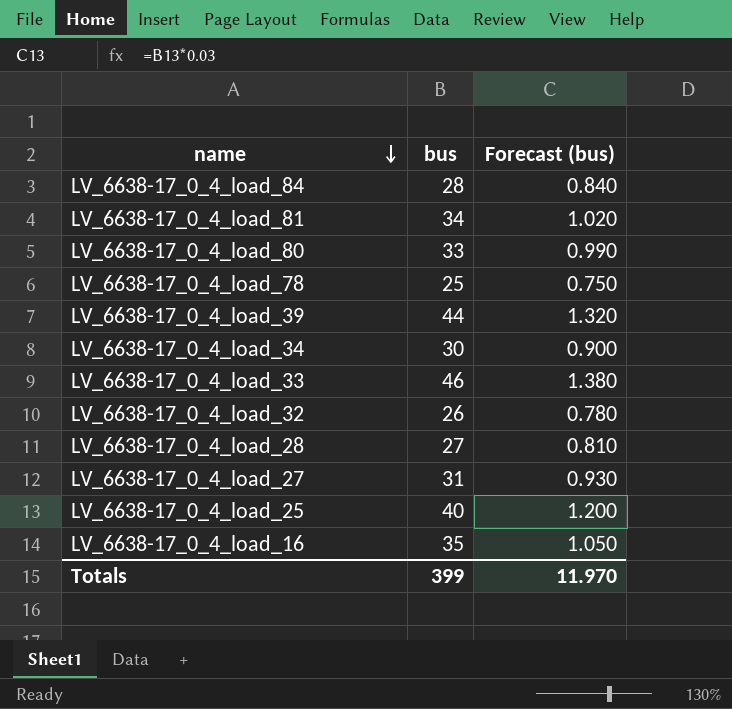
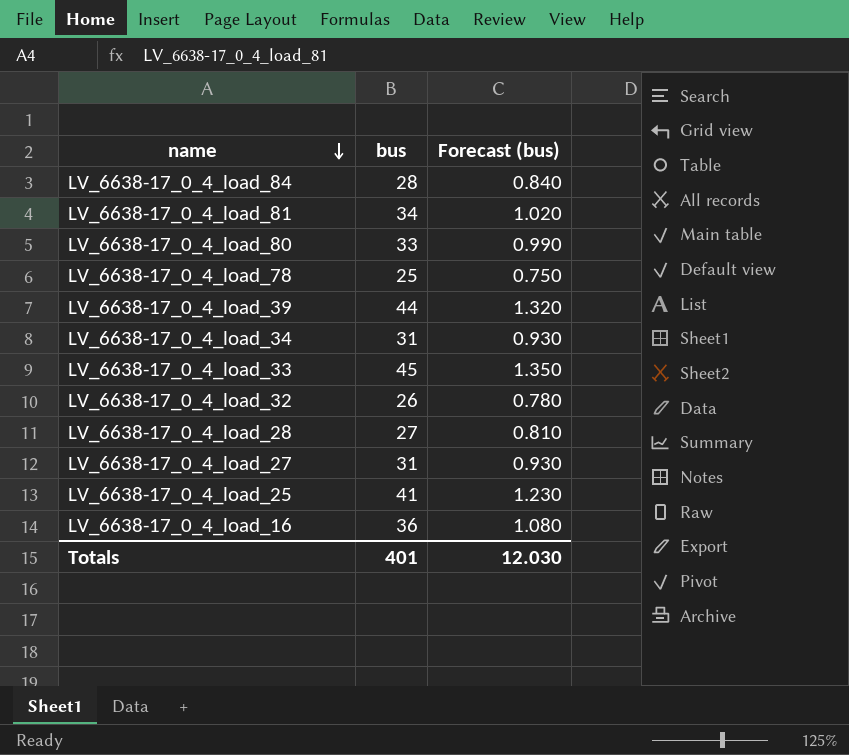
LV_6638-17_0_4_load_34 | bus: 30 -> 31
LV_6638-17_0_4_load_34 | Forecast (bus): 0.900 -> 0.930
LV_6638-17_0_4_load_33 | bus: 46 -> 45
LV_6638-17_0_4_load_33 | Forecast (bus): 1.380 -> 1.350
LV_6638-17_0_4_load_25 | bus: 40 -> 41
LV_6638-17_0_4_load_25 | Forecast (bus): 1.200 -> 1.230
LV_6638-17_0_4_load_16 | bus: 35 -> 36
LV_6638-17_0_4_load_16 | Forecast (bus): 1.050 -> 1.080
Totals | bus: 399 -> 401
Totals | Forecast (bus): 11.970 -> 12.030

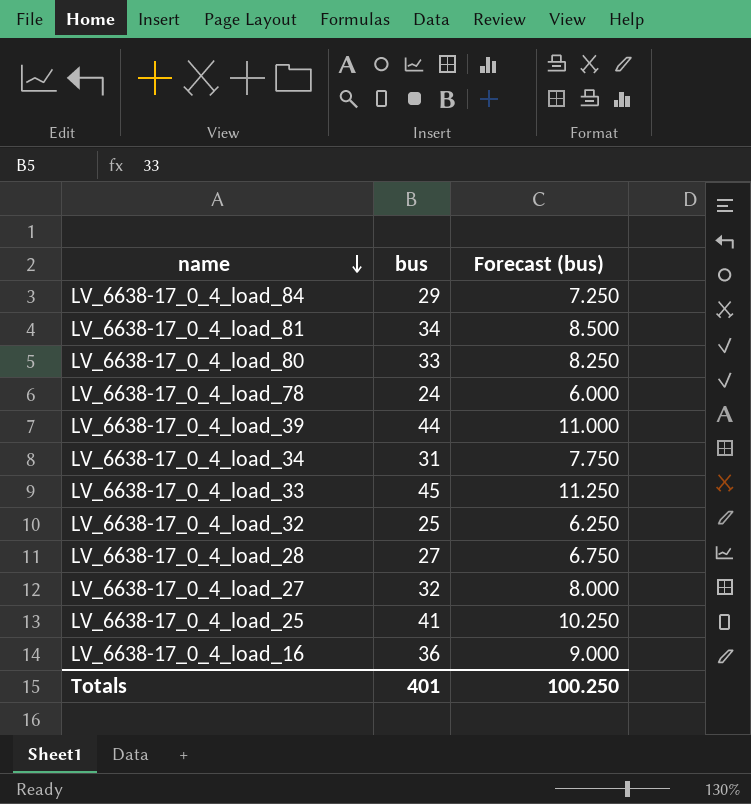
column Forecast (bus) | formula: [bus] * 0.03 -> [bus] * 0.25
LV_6638-17_0_4_load_84 | bus: 28 -> 29
LV_6638-17_0_4_load_78 | bus: 25 -> 24
LV_6638-17_0_4_load_32 | bus: 26 -> 25
LV_6638-17_0_4_load_27 | bus: 31 -> 32
Totals | Forecast (bus): 12.030 -> 100.250

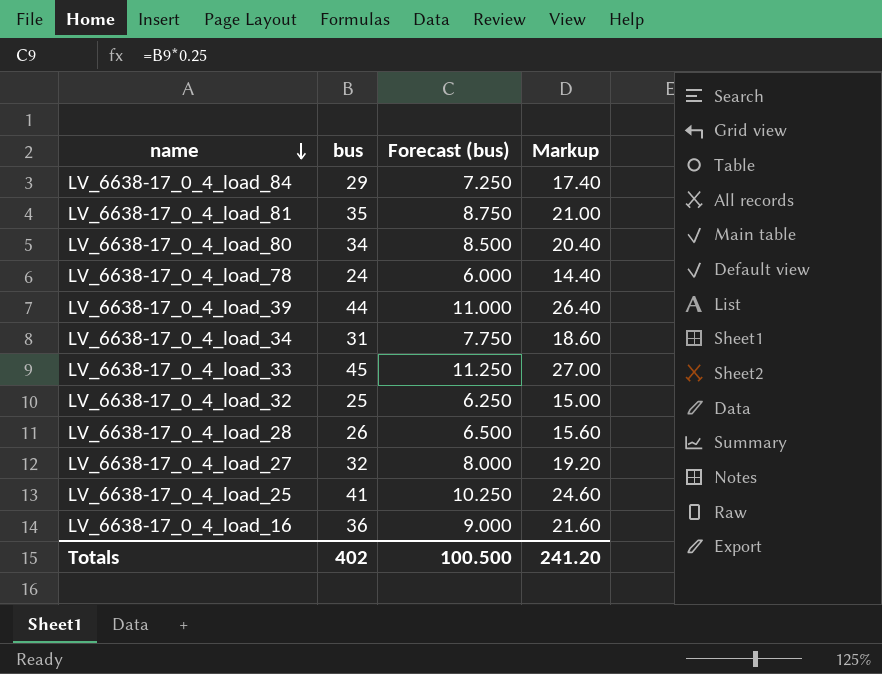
column Markup | formula: none -> [bus] * 0.6
LV_6638-17_0_4_load_81 | bus: 34 -> 35
LV_6638-17_0_4_load_81 | Forecast (bus): 8.500 -> 8.750
LV_6638-17_0_4_load_80 | bus: 33 -> 34
LV_6638-17_0_4_load_80 | Forecast (bus): 8.250 -> 8.500
LV_6638-17_0_4_load_28 | bus: 27 -> 26
LV_6638-17_0_4_load_28 | Forecast (bus): 6.750 -> 6.500
Totals | bus: 401 -> 402
Totals | Forecast (bus): 100.250 -> 100.500

